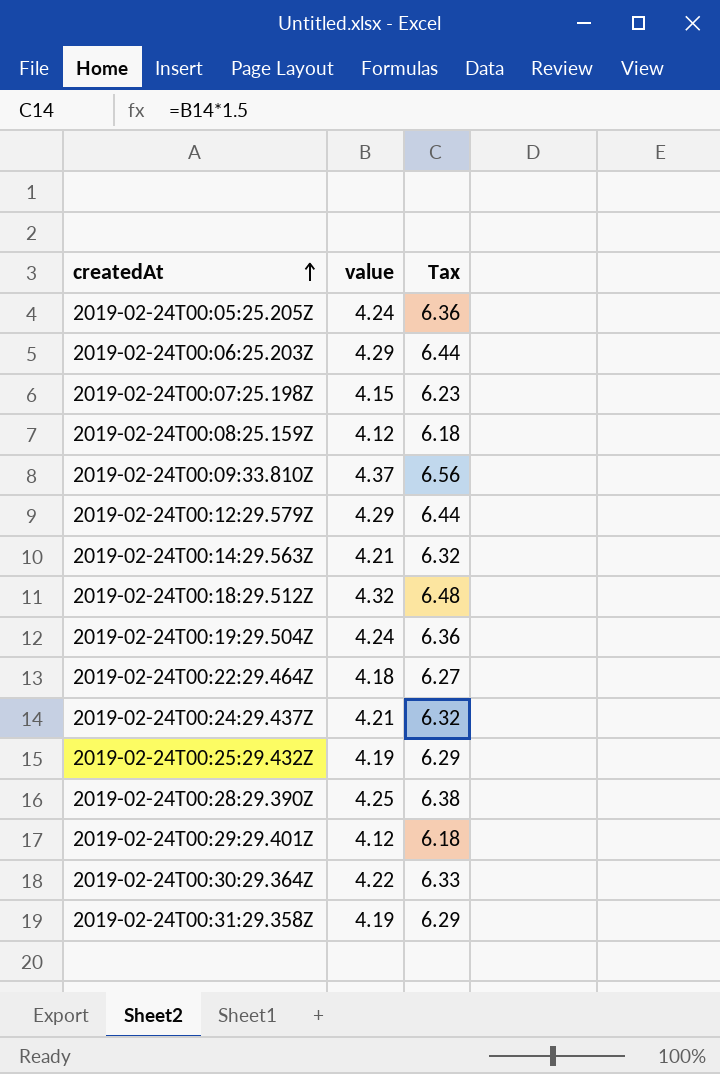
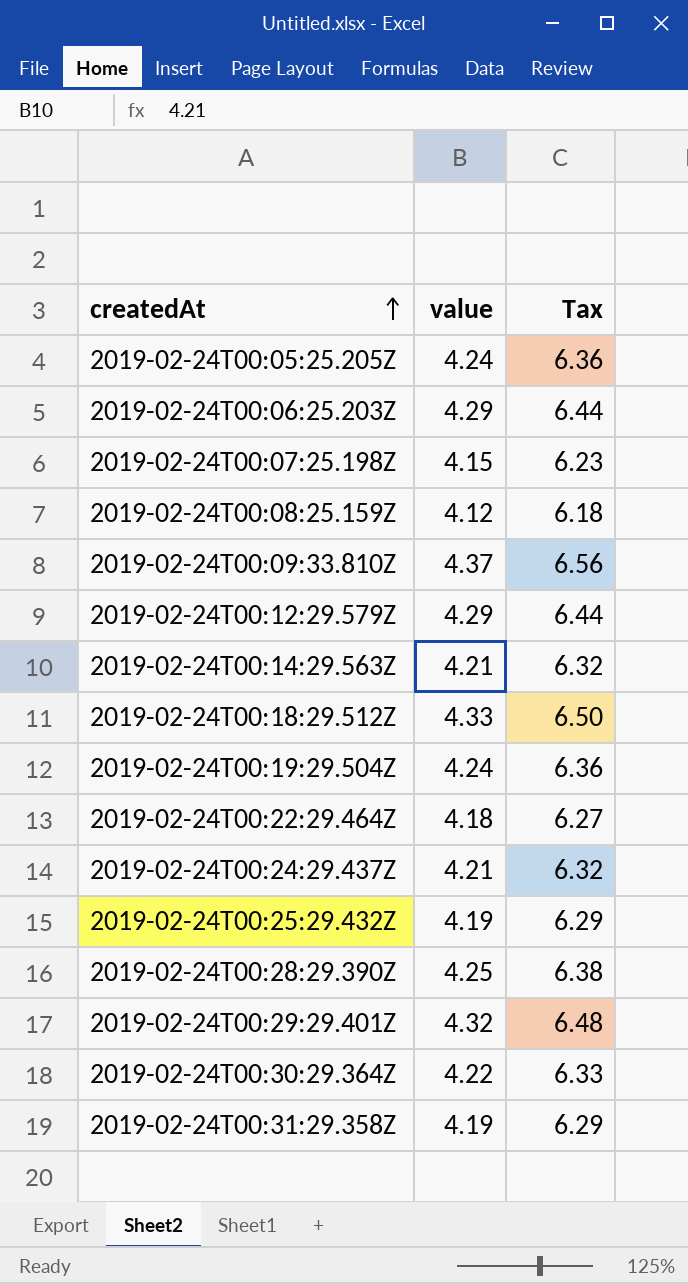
2019-02-24T00:18:29.512Z | value: 4.32 -> 4.33
2019-02-24T00:18:29.512Z | Tax: 6.48 -> 6.50
2019-02-24T00:29:29.401Z | value: 4.12 -> 4.32
2019-02-24T00:29:29.401Z | Tax: 6.18 -> 6.48

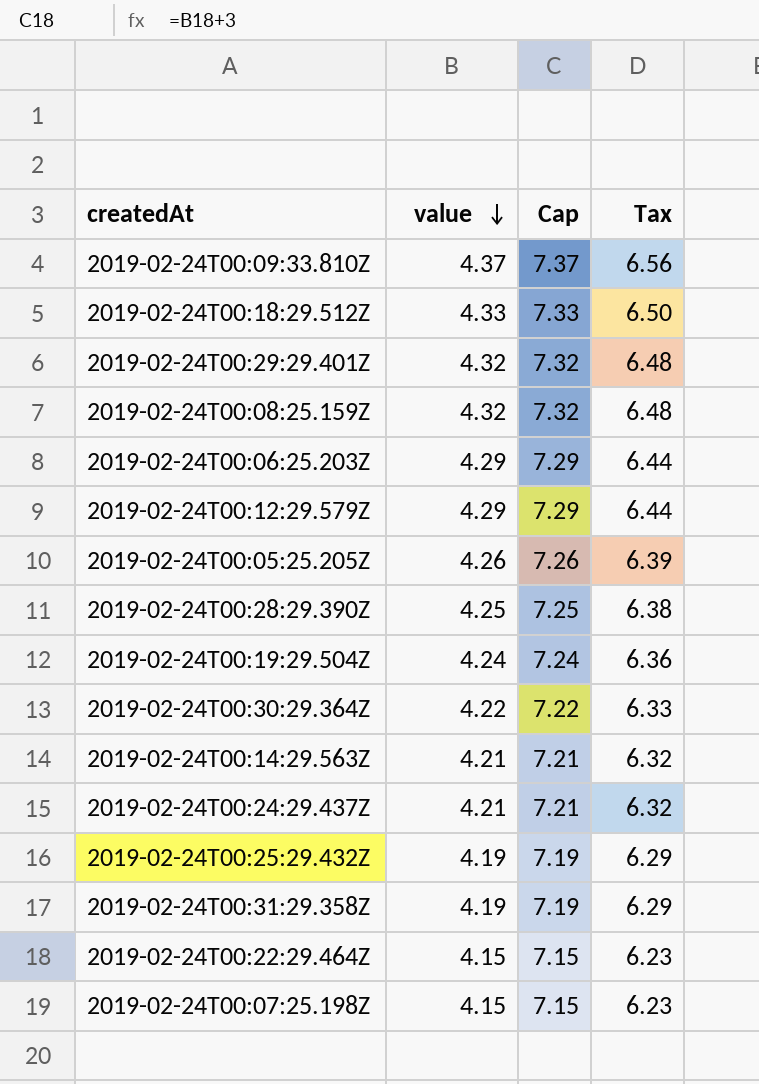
row order: createdAt ascending -> value descending
column Cap | formula: none -> [value] + 3
2019-02-24T00:08:25.159Z | value: 4.12 -> 4.32
2019-02-24T00:08:25.159Z | Tax: 6.18 -> 6.48
2019-02-24T00:05:25.205Z | value: 4.24 -> 4.26
2019-02-24T00:05:25.205Z | Tax: 6.36 -> 6.39
2019-02-24T00:22:29.464Z | value: 4.18 -> 4.15
2019-02-24T00:22:29.464Z | Tax: 6.27 -> 6.23

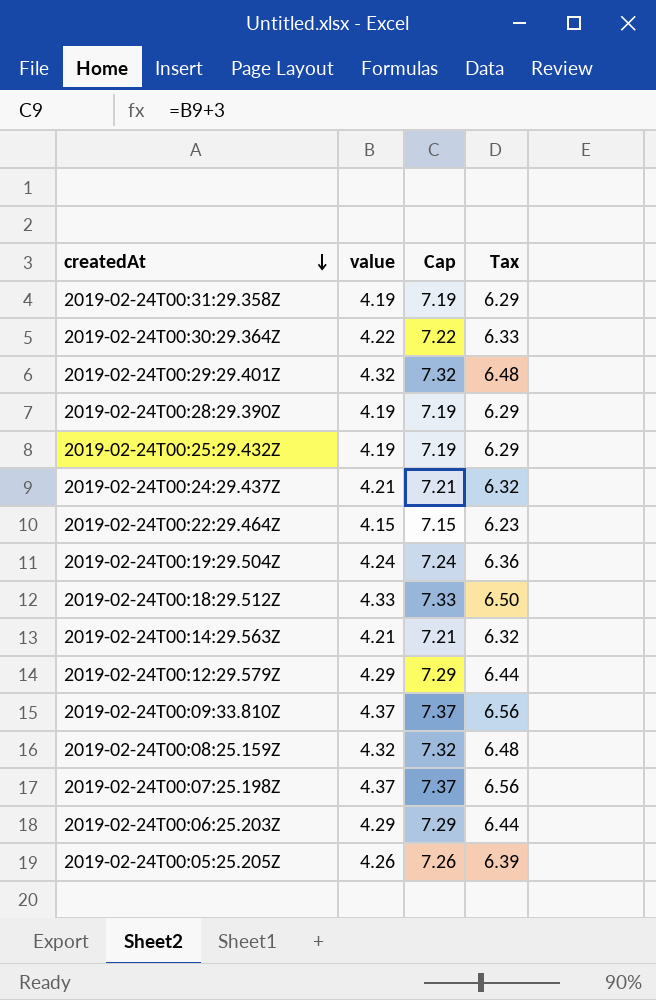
row order: value descending -> createdAt descending
2019-02-24T00:28:29.390Z | value: 4.25 -> 4.19
2019-02-24T00:28:29.390Z | Cap: 7.25 -> 7.19
2019-02-24T00:28:29.390Z | Tax: 6.38 -> 6.29
2019-02-24T00:07:25.198Z | value: 4.15 -> 4.37
2019-02-24T00:07:25.198Z | Cap: 7.15 -> 7.37
2019-02-24T00:07:25.198Z | Tax: 6.23 -> 6.56

